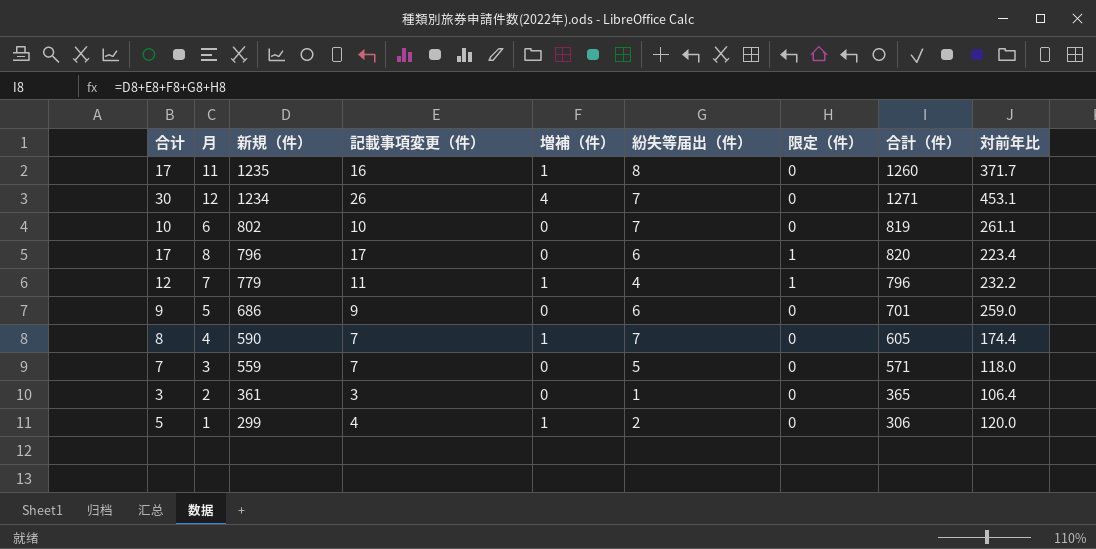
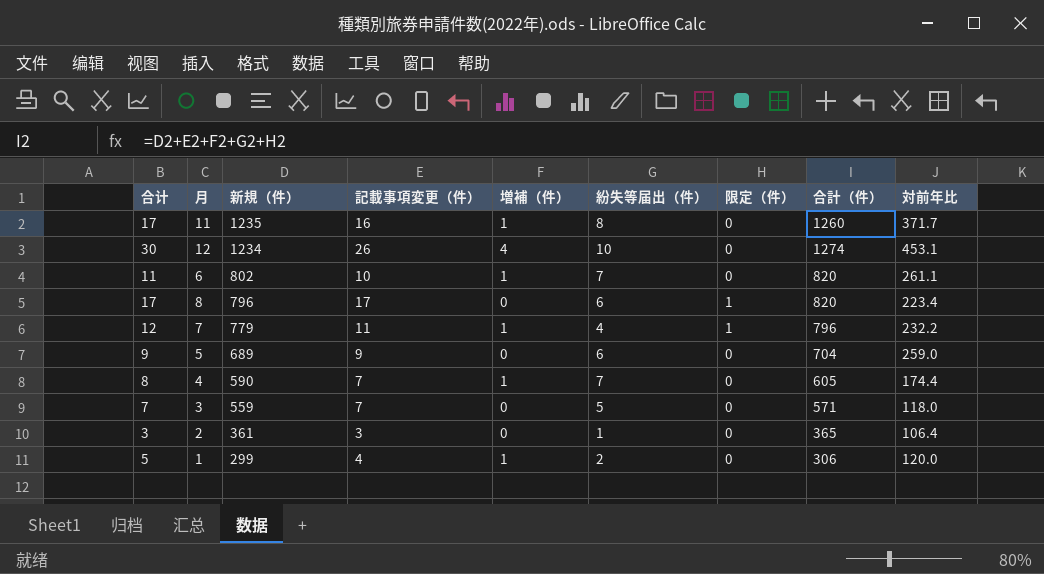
12 | 紛失等届出（件）: 7 -> 10
12 | 合計（件）: 1271 -> 1274
6 | 合计: 10 -> 11
6 | 増補（件）: 0 -> 1
6 | 合計（件）: 819 -> 820
5 | 新規（件）: 686 -> 689
5 | 合計（件）: 701 -> 704

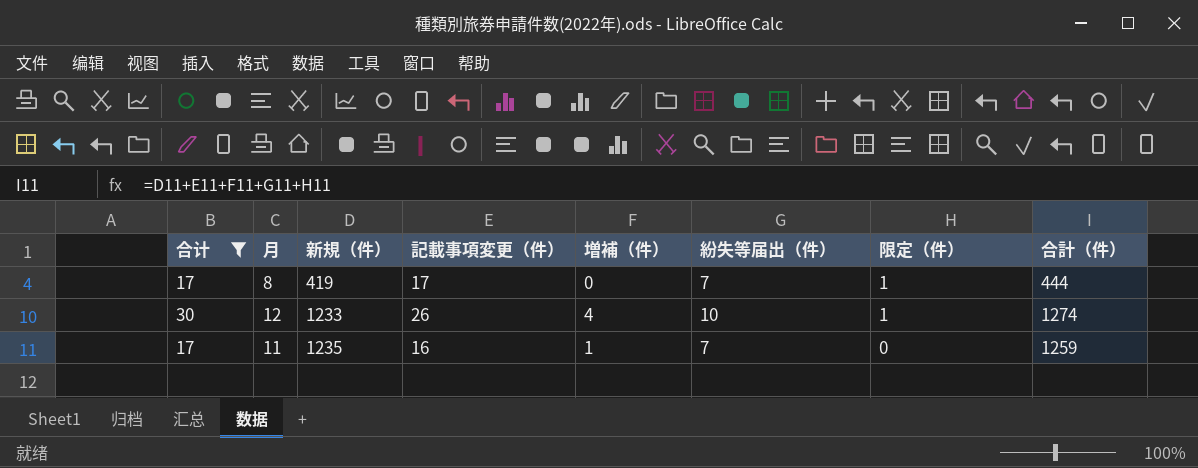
filter: none -> 合计 >= 17
row order: 新規（件） descending -> 新規（件） ascending
column 対前年比 | position: 9 -> none
8 | 新規（件）: 796 -> 419
8 | 紛失等届出（件）: 6 -> 7
8 | 合計（件）: 820 -> 444
12 | 新規（件）: 1234 -> 1233
12 | 限定（件）: 0 -> 1
11 | 紛失等届出（件）: 8 -> 7
11 | 合計（件）: 1260 -> 1259

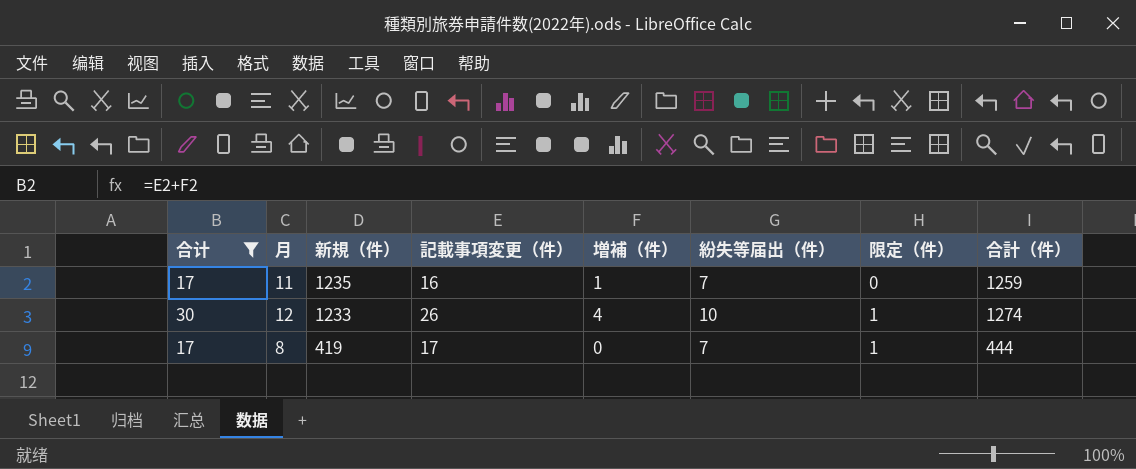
row order: 新規（件） ascending -> 新規（件） descending

